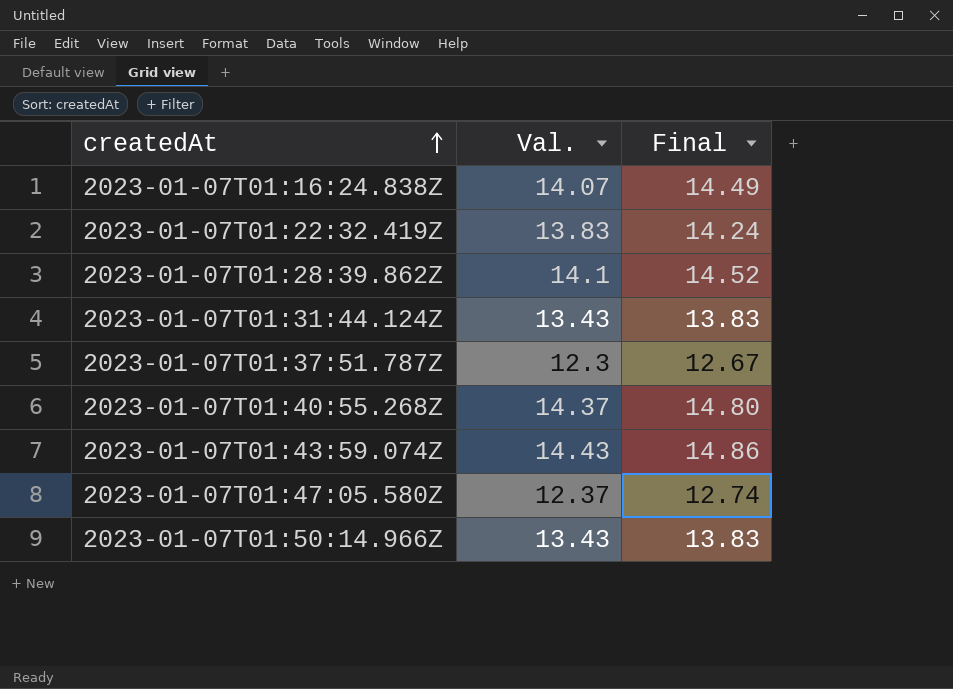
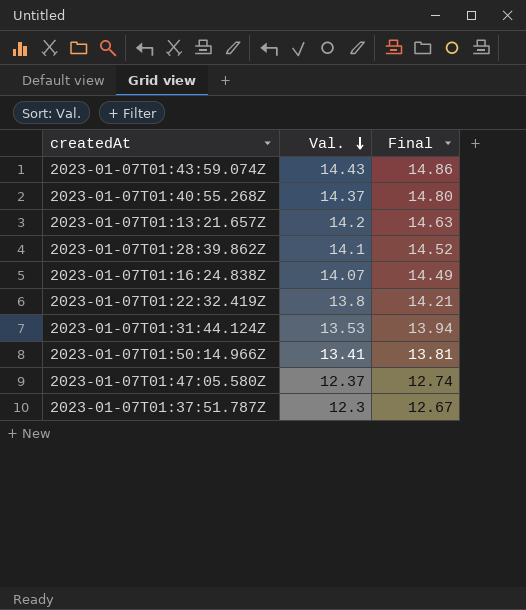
row order: createdAt ascending -> Val. descending
row 2023-01-07T01:13:21.657Z: none -> 14.2 | 14.63
2023-01-07T01:22:32.419Z | Val.: 13.83 -> 13.8
2023-01-07T01:22:32.419Z | Final: 14.24 -> 14.21
2023-01-07T01:31:44.124Z | Val.: 13.43 -> 13.53
2023-01-07T01:31:44.124Z | Final: 13.83 -> 13.94
2023-01-07T01:50:14.966Z | Val.: 13.43 -> 13.41
2023-01-07T01:50:14.966Z | Final: 13.83 -> 13.81

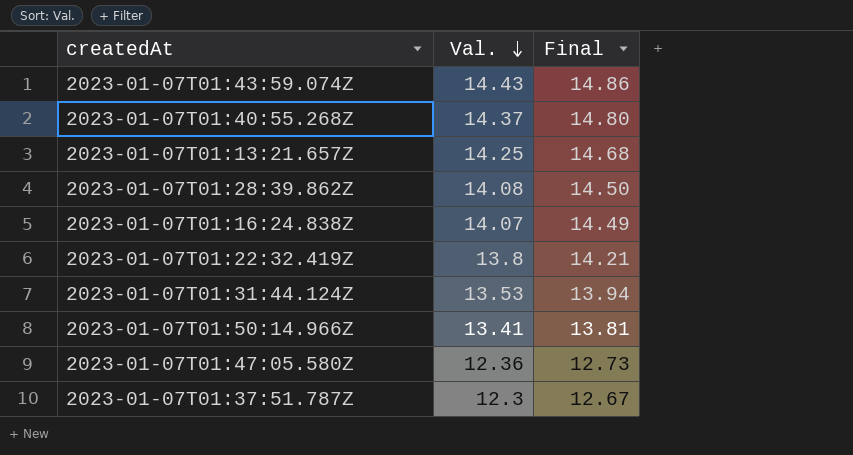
2023-01-07T01:13:21.657Z | Val.: 14.2 -> 14.25
2023-01-07T01:13:21.657Z | Final: 14.63 -> 14.68
2023-01-07T01:28:39.862Z | Val.: 14.1 -> 14.08
2023-01-07T01:28:39.862Z | Final: 14.52 -> 14.50
2023-01-07T01:47:05.580Z | Val.: 12.37 -> 12.36
2023-01-07T01:47:05.580Z | Final: 12.74 -> 12.73

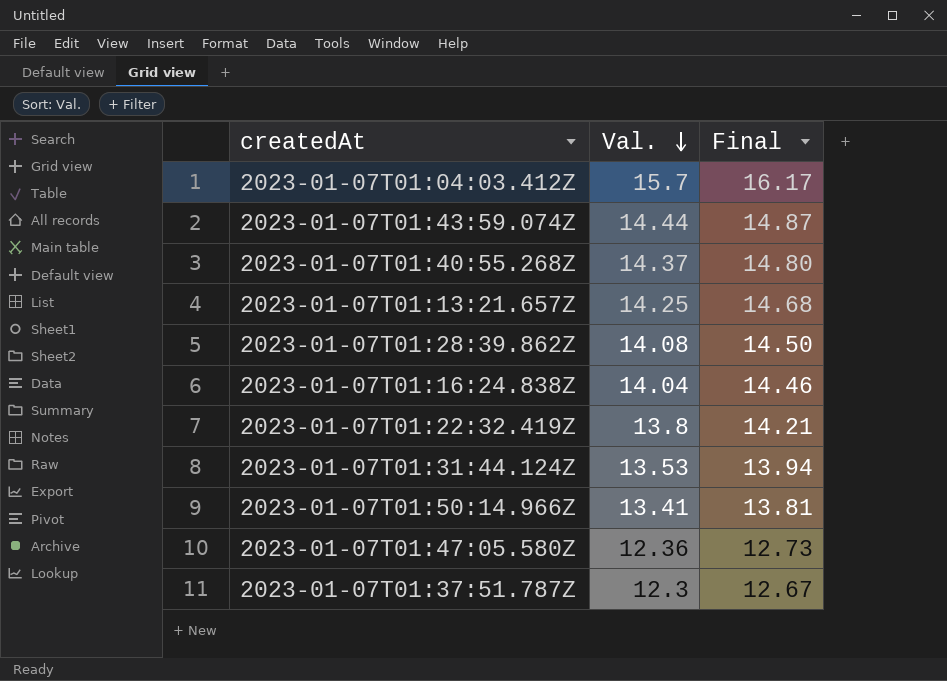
row 2023-01-07T01:04:03.412Z: none -> 15.7 | 16.17
2023-01-07T01:43:59.074Z | Val.: 14.43 -> 14.44
2023-01-07T01:43:59.074Z | Final: 14.86 -> 14.87
2023-01-07T01:16:24.838Z | Val.: 14.07 -> 14.04
2023-01-07T01:16:24.838Z | Final: 14.49 -> 14.46

